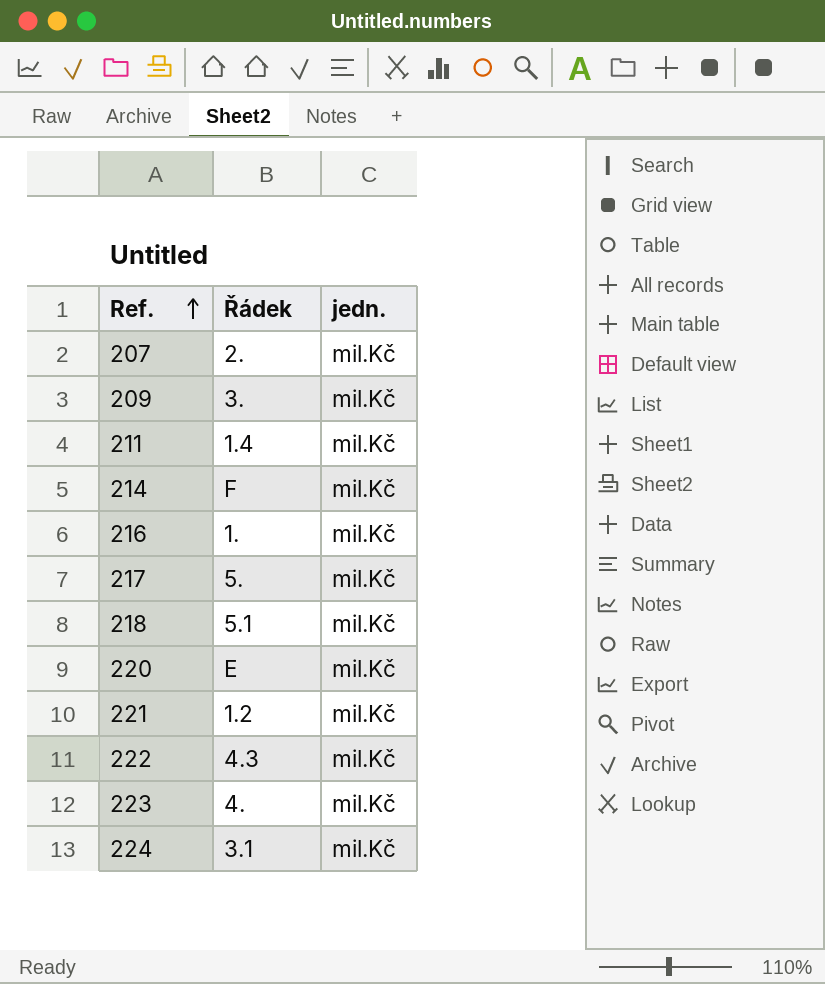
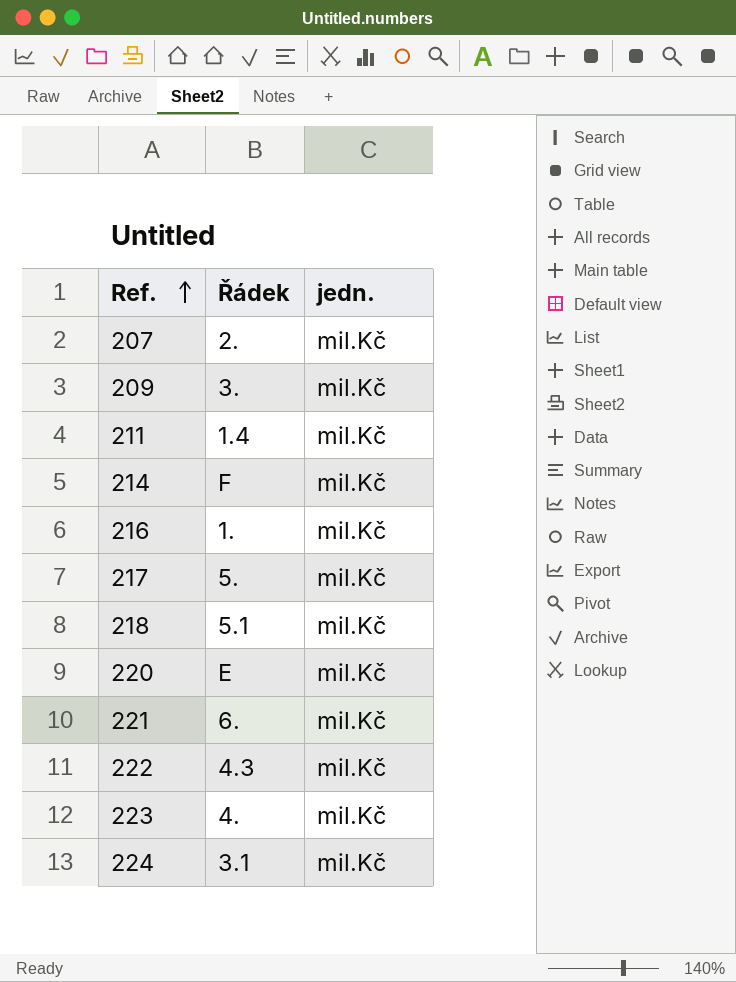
221 | Řádek: 1.2 -> 6.

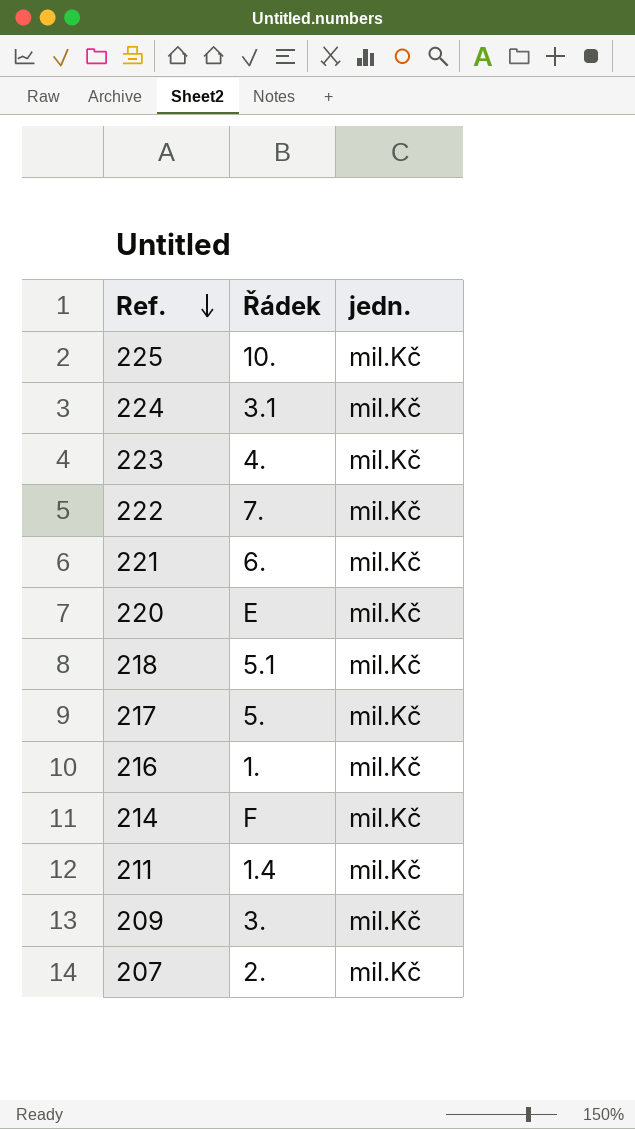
row order: Ref. ascending -> Ref. descending
row 225: none -> 10. | mil.Kč
222 | Řádek: 4.3 -> 7.

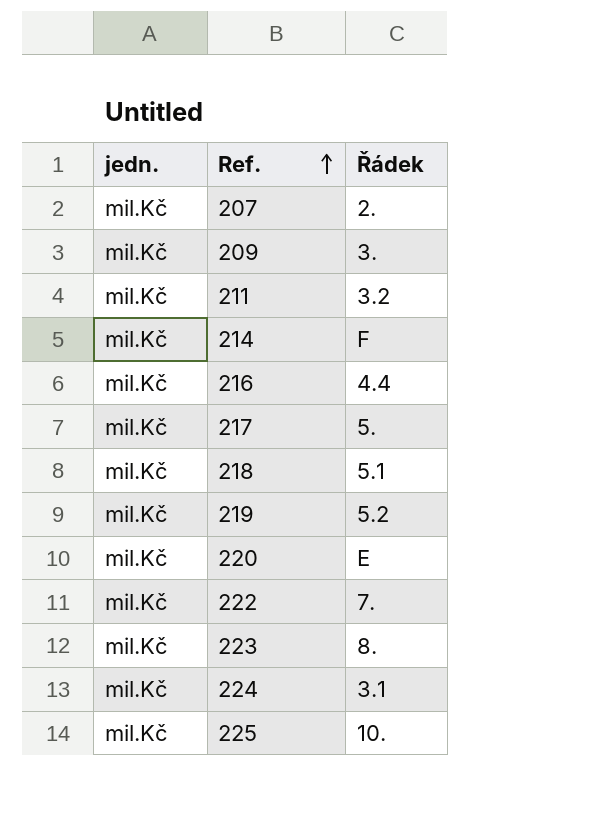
row order: Ref. descending -> Ref. ascending
column jedn. | position: 3 -> 1
row 221: 6. | mil.Kč -> none
211 | Řádek: 1.4 -> 3.2
216 | Řádek: 1. -> 4.4
row 219: none -> mil.Kč | 5.2
223 | Řádek: 4. -> 8.

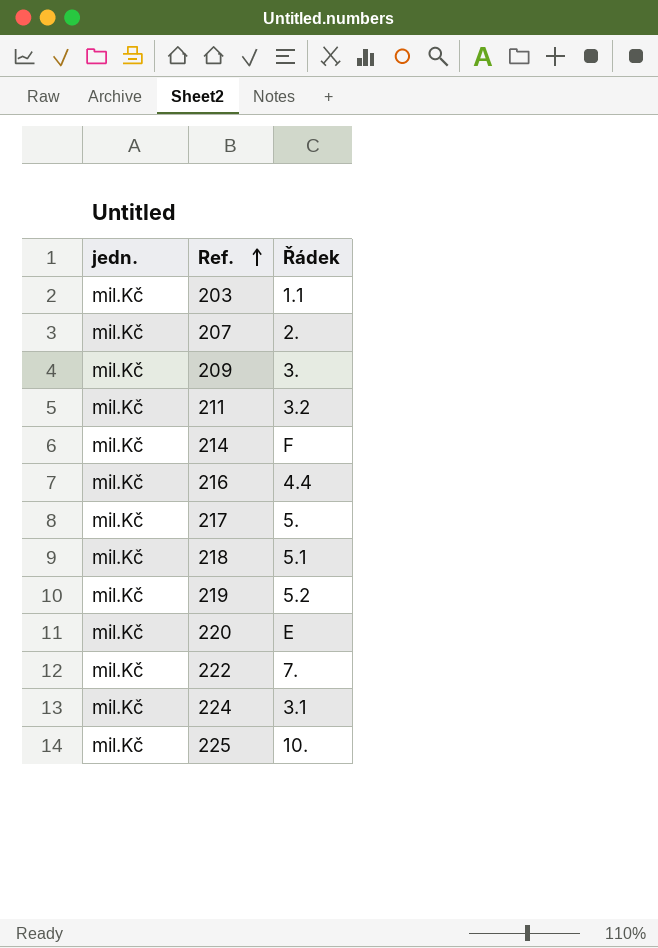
row 223: mil.Kč | 8. -> none
row 203: none -> mil.Kč | 1.1

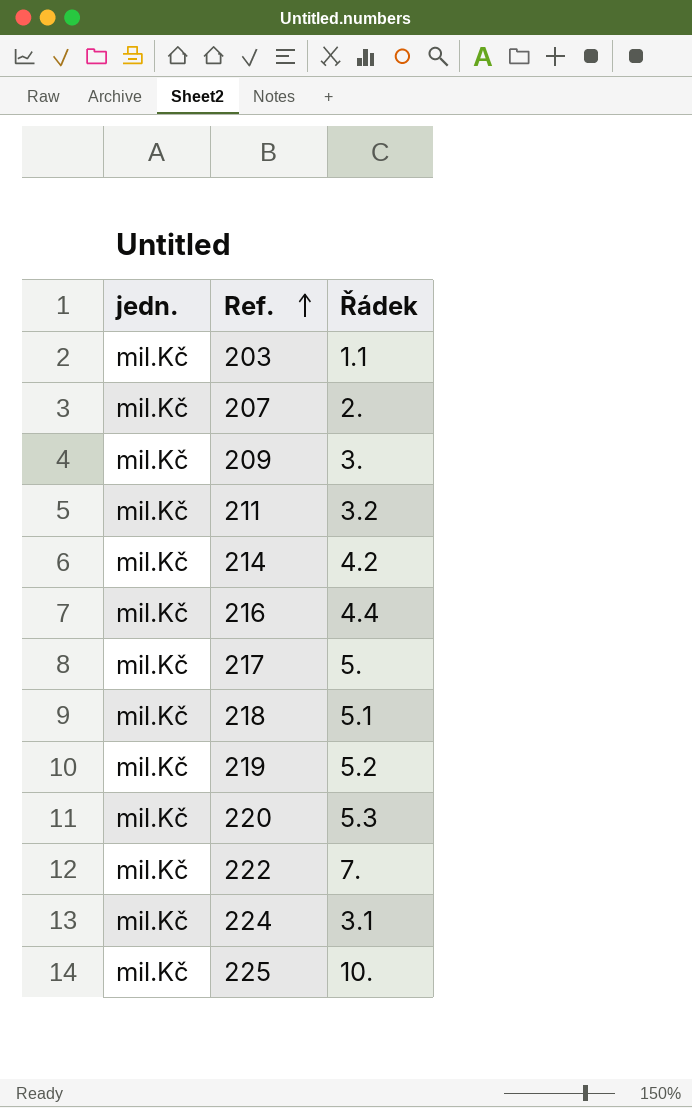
214 | Řádek: F -> 4.2
220 | Řádek: E -> 5.3

